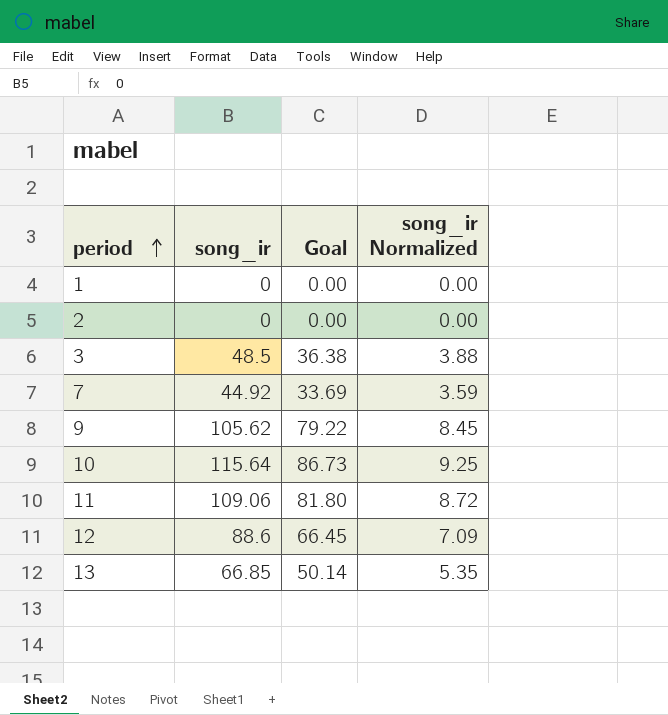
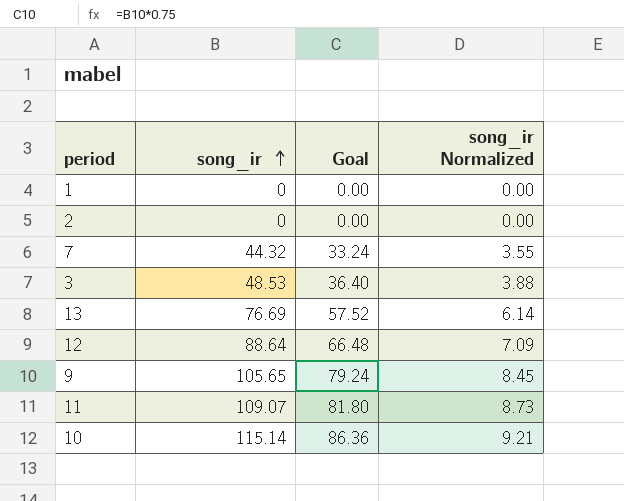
row order: period ascending -> song_ir ascending
7 | song_ir: 44.92 -> 44.32
7 | Goal: 33.69 -> 33.24
7 | song_ir Normalized: 3.59 -> 3.55
3 | song_ir: 48.5 -> 48.53
3 | Goal: 36.38 -> 36.40
13 | song_ir: 66.85 -> 76.69
13 | Goal: 50.14 -> 57.52
13 | song_ir Normalized: 5.35 -> 6.14
12 | song_ir: 88.6 -> 88.64
12 | Goal: 66.45 -> 66.48
9 | song_ir: 105.62 -> 105.65
9 | Goal: 79.22 -> 79.24
11 | song_ir: 109.06 -> 109.07
11 | song_ir Normalized: 8.72 -> 8.73
10 | song_ir: 115.64 -> 115.14
10 | Goal: 86.73 -> 86.36
10 | song_ir Normalized: 9.25 -> 9.21

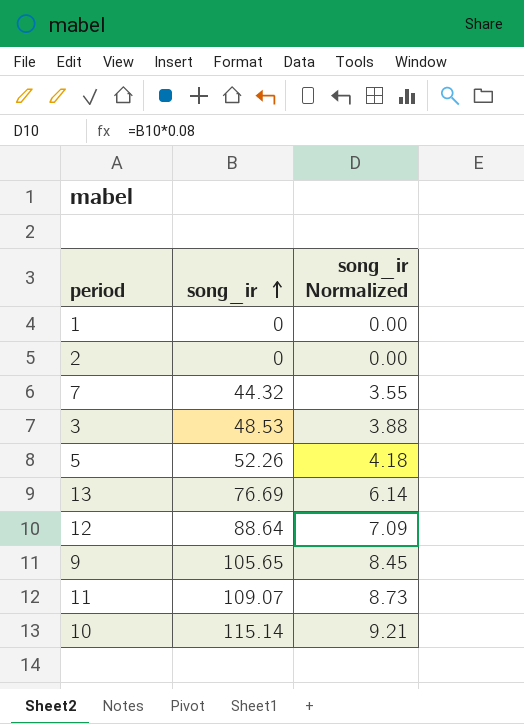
column Goal | formula: [song_ir] * 0.75 -> none
row 5: none -> 52.26 | 4.18

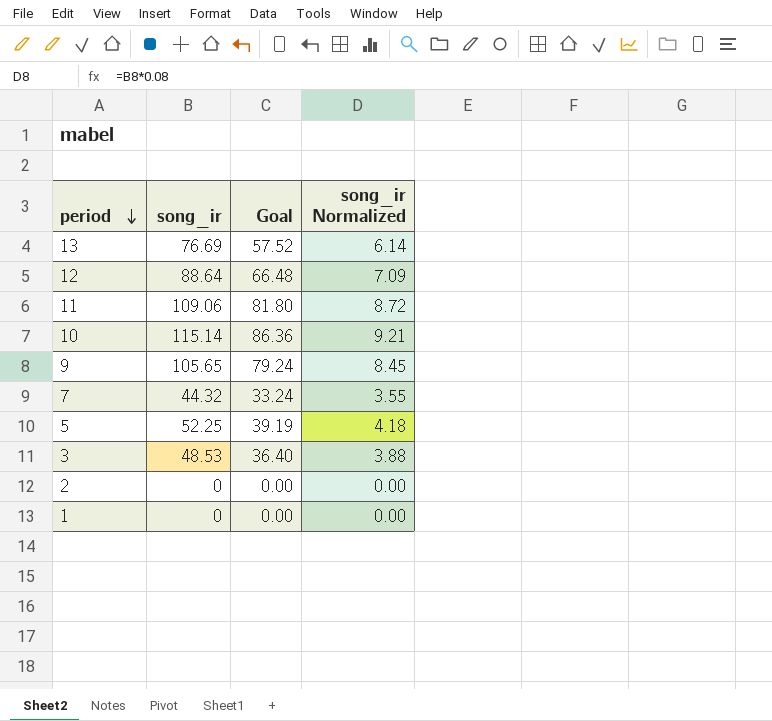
row order: song_ir ascending -> period descending
column Goal | formula: none -> [song_ir] * 0.75
11 | song_ir: 109.07 -> 109.06
11 | song_ir Normalized: 8.73 -> 8.72
5 | song_ir: 52.26 -> 52.25

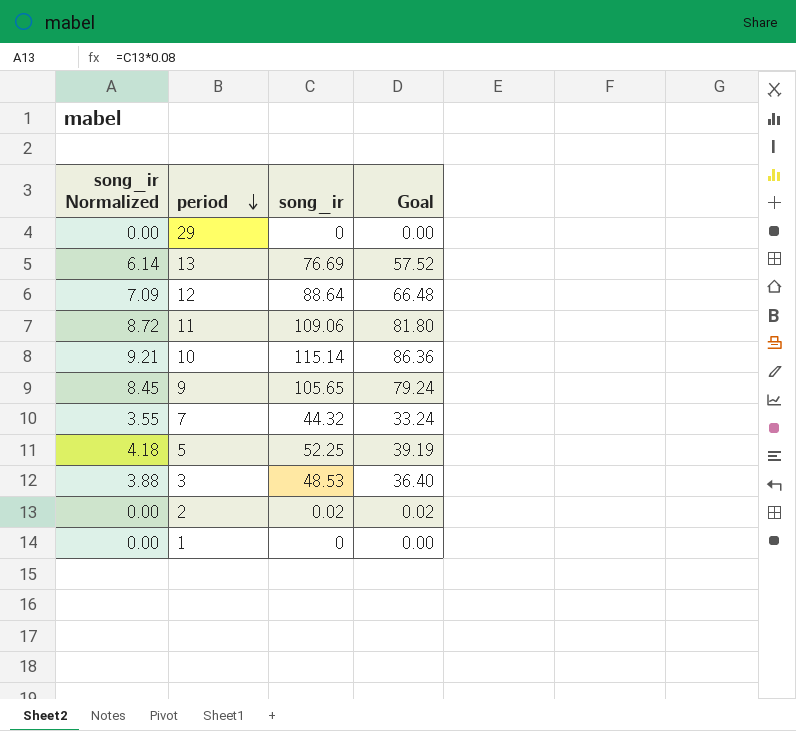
column song_ir Normalized | position: 4 -> 1
row 29: none -> 0.00 | 0 | 0.00
2 | song_ir: 0 -> 0.02
2 | Goal: 0.00 -> 0.02

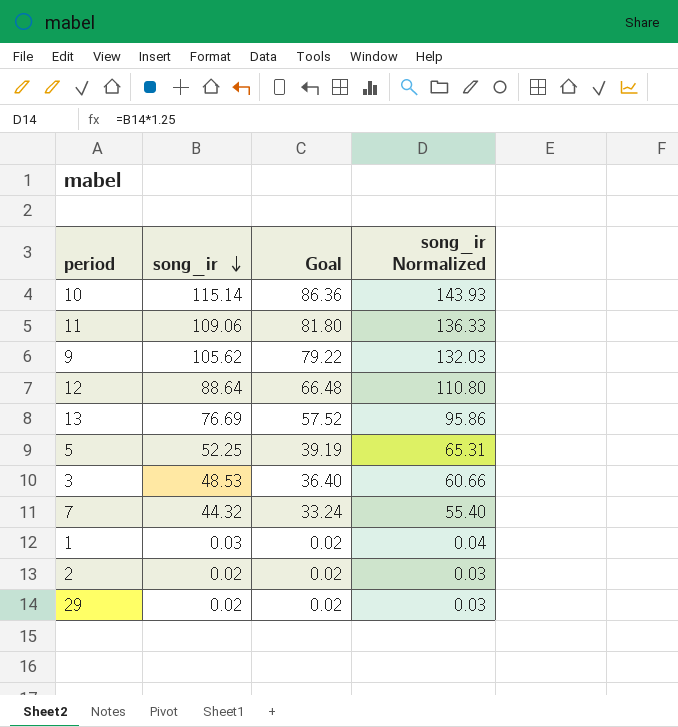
row order: period descending -> song_ir descending
column song_ir Normalized | formula: [song_ir] * 0.08 -> [song_ir] * 1.25
column song_ir Normalized | position: 1 -> 4
9 | song_ir: 105.65 -> 105.62
9 | Goal: 79.24 -> 79.22
1 | song_ir: 0 -> 0.03
1 | Goal: 0.00 -> 0.02
29 | song_ir: 0 -> 0.02
29 | Goal: 0.00 -> 0.02

